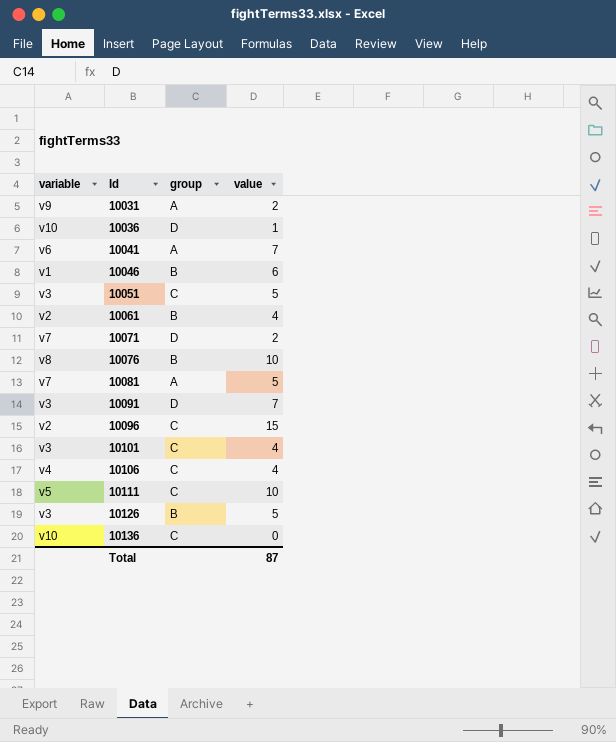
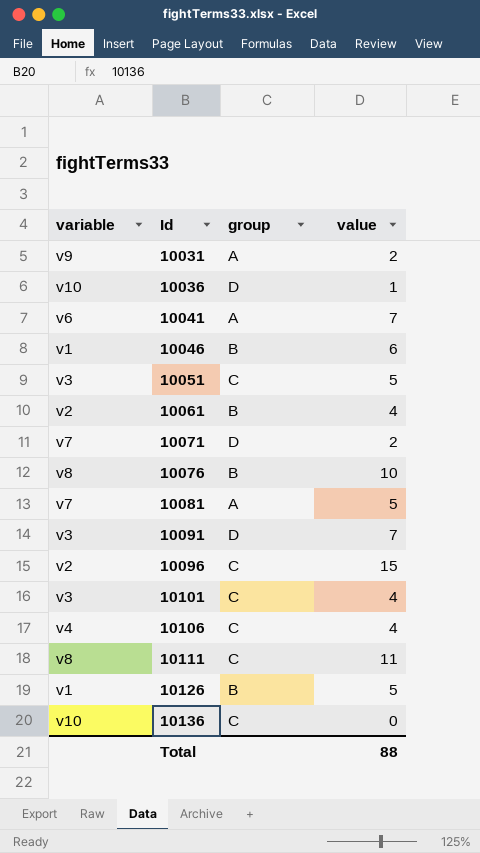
10111 | variable: v5 -> v8
10111 | value: 10 -> 11
10126 | variable: v3 -> v1
Total | value: 87 -> 88

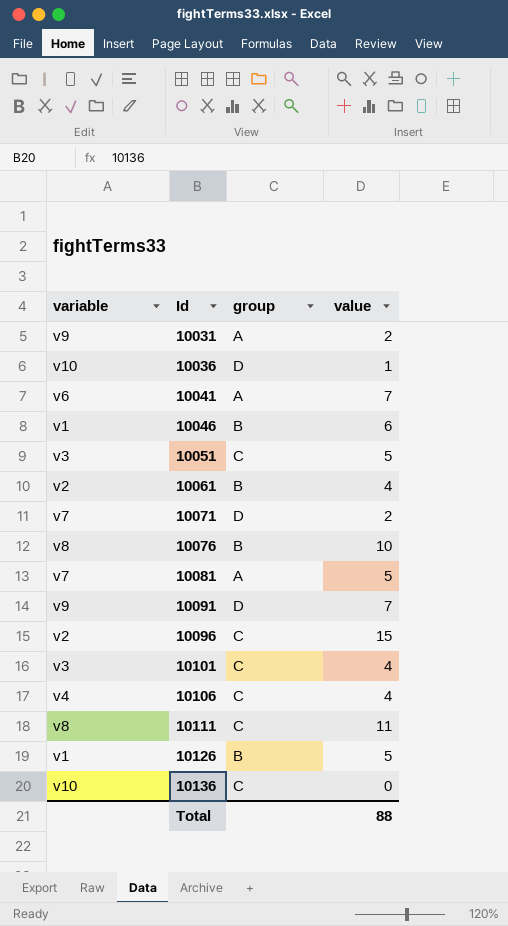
10091 | variable: v3 -> v9

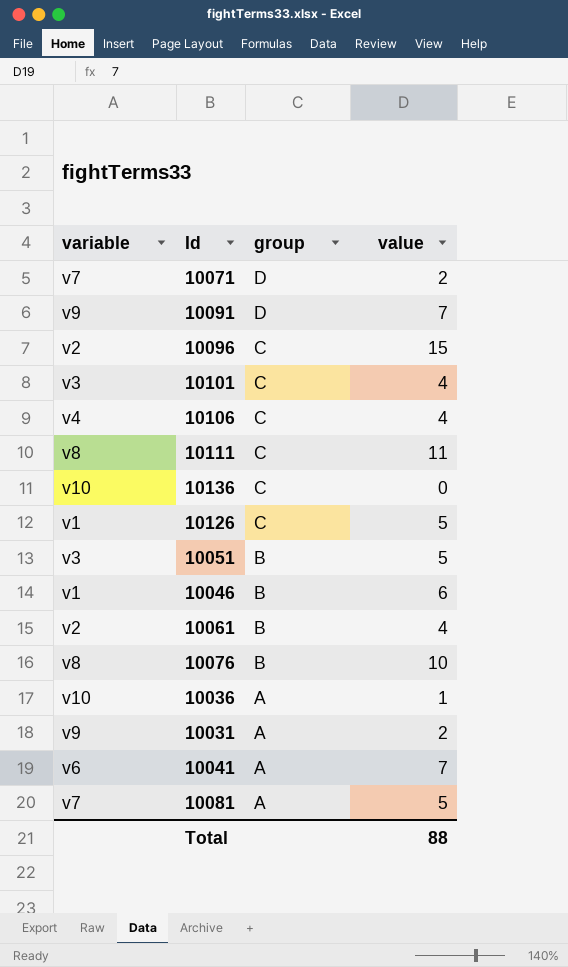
row order: Id ascending -> group descending
10126 | group: B -> C
10051 | group: C -> B
10036 | group: D -> A

